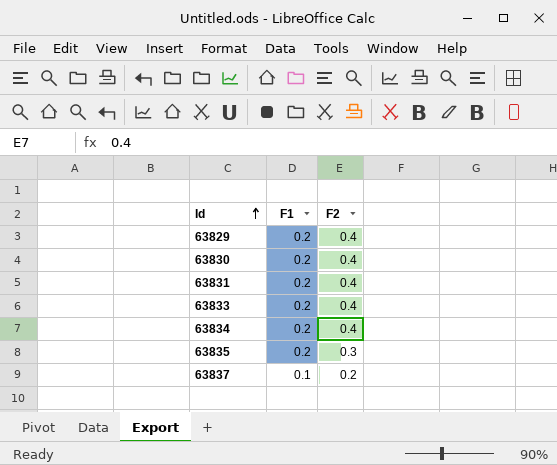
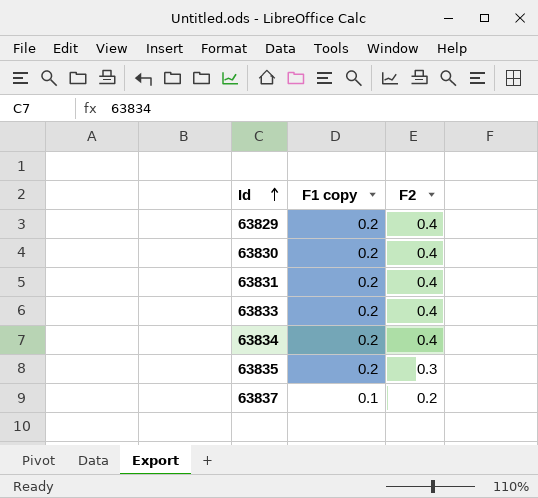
column name: F1 -> F1 copy

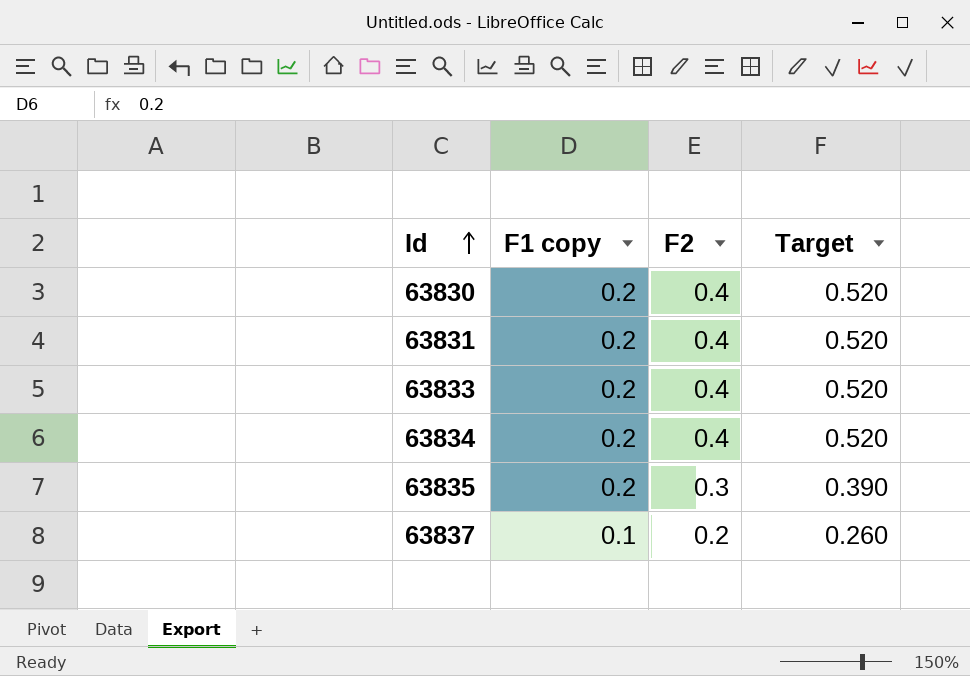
column Target | formula: none -> [F2] * 1.3
row 63829: 0.2 | 0.4 -> none

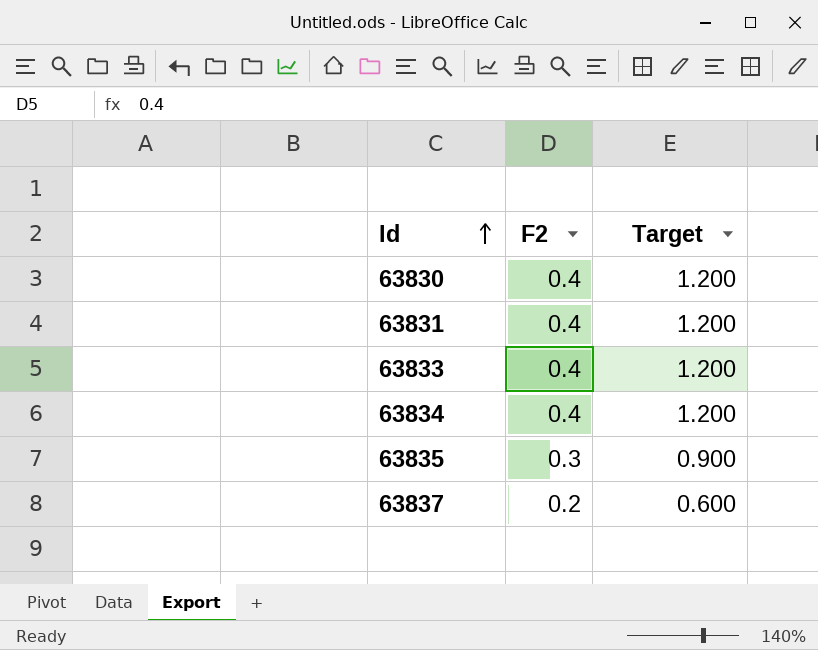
column F1 copy | position: 2 -> none
column Target | formula: [F2] * 1.3 -> [F2] * 3

